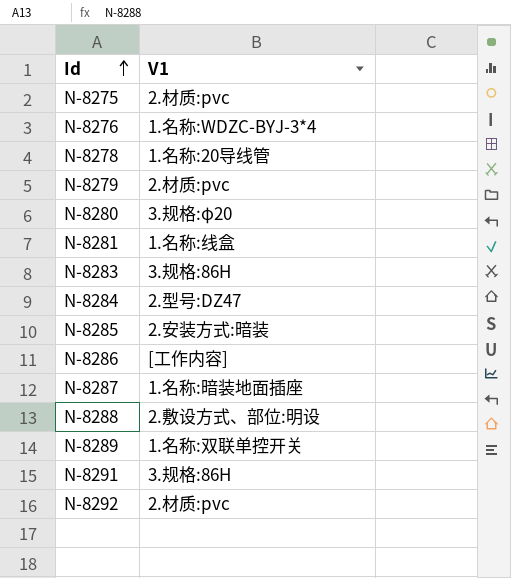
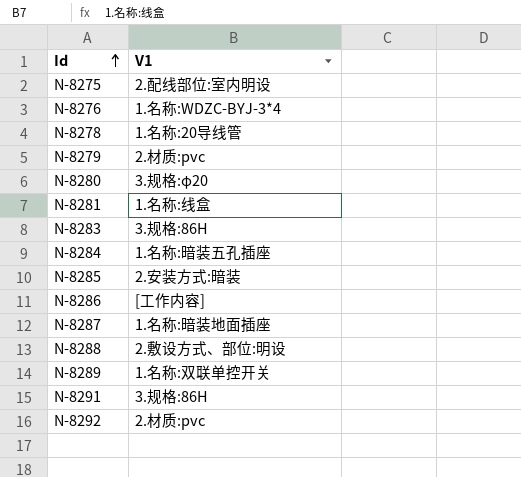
N-8275 | V1: 2.材质:pvc -> 2.配线部位:室内明设
N-8284 | V1: 2.型号:DZ47 -> 1.名称:暗装五孔插座

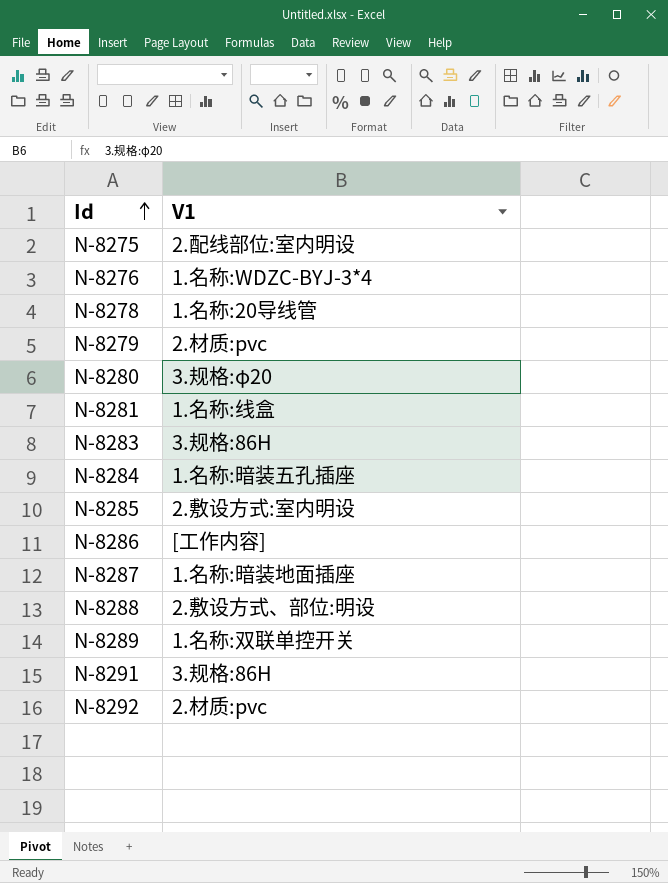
N-8285 | V1: 2.安装方式:暗装 -> 2.敷设方式:室内明设

